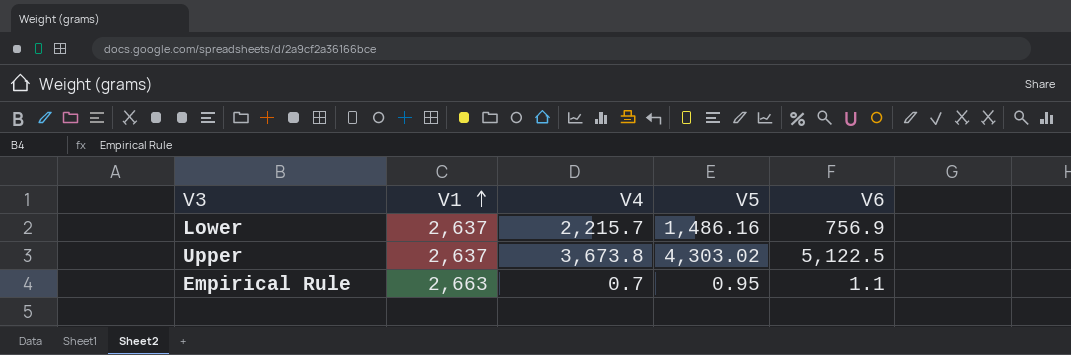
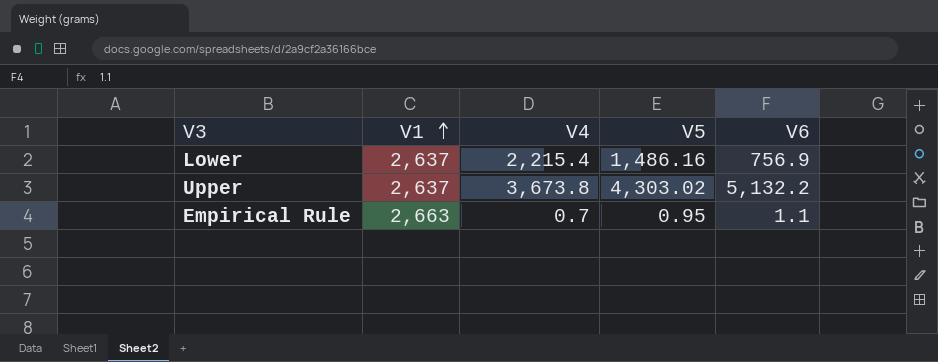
Lower | V4: 2,215.7 -> 2,215.4
Upper | V6: 5,122.5 -> 5,132.2

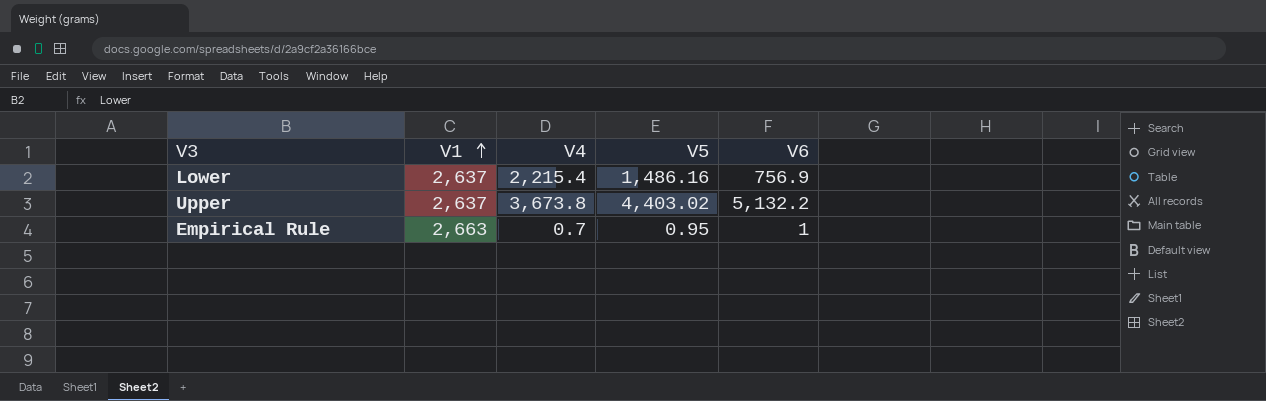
Upper | V5: 4,303.02 -> 4,403.02
Empirical Rule | V6: 1.1 -> 1

